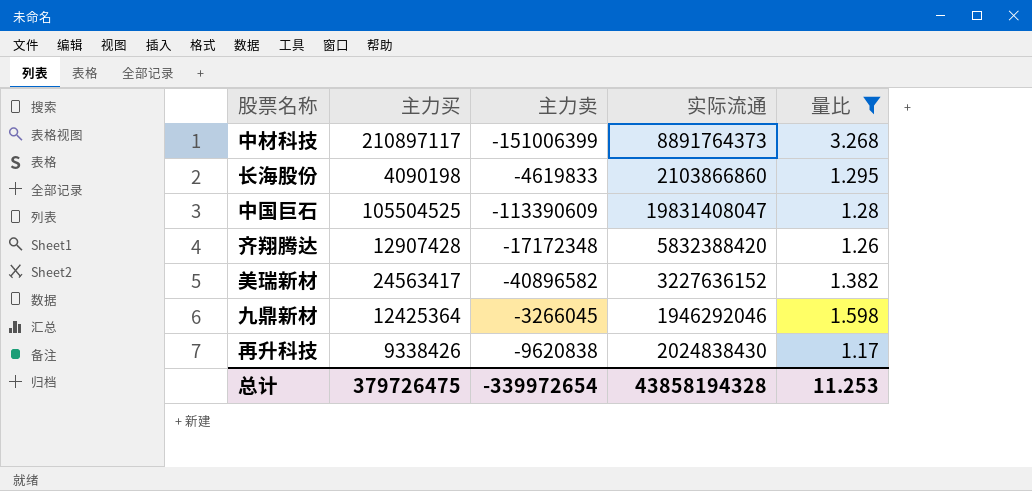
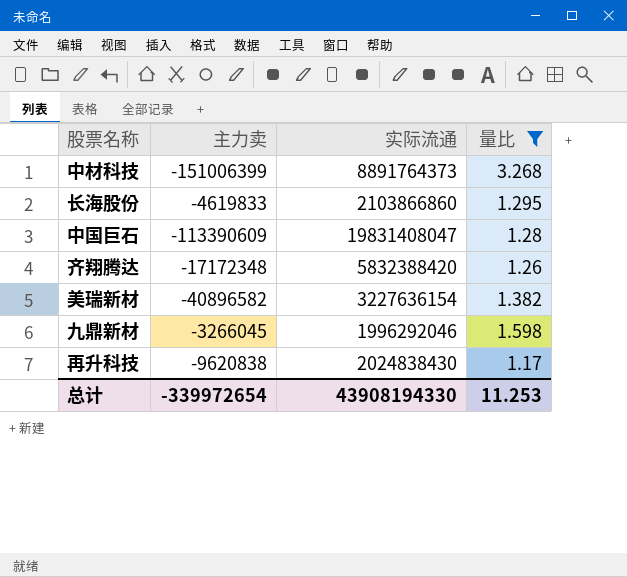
column 主力买 | position: 2 -> none
美瑞新材 | 实际流通: 3227636152 -> 3227636154
九鼎新材 | 实际流通: 1946292046 -> 1996292046
总计 | 实际流通: 43858194328 -> 43908194330

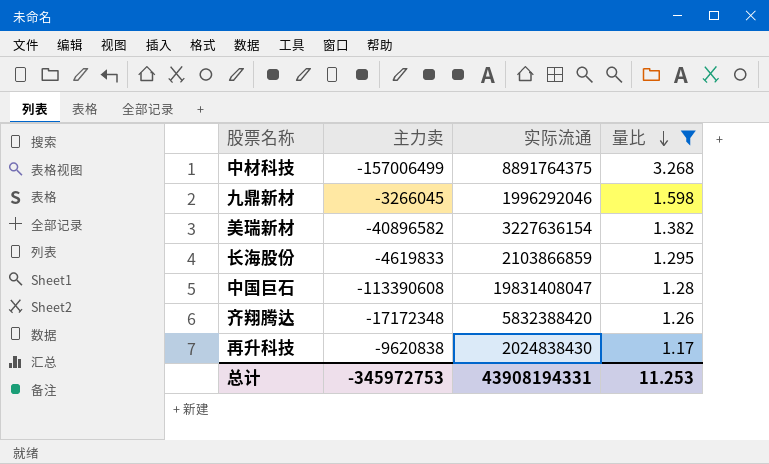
row order: none -> 量比 descending
中材科技 | 主力卖: -151006399 -> -157006499
中材科技 | 实际流通: 8891764373 -> 8891764375
长海股份 | 实际流通: 2103866860 -> 2103866859
中国巨石 | 主力卖: -113390609 -> -113390608
总计 | 主力卖: -339972654 -> -345972753
总计 | 实际流通: 43908194330 -> 43908194331

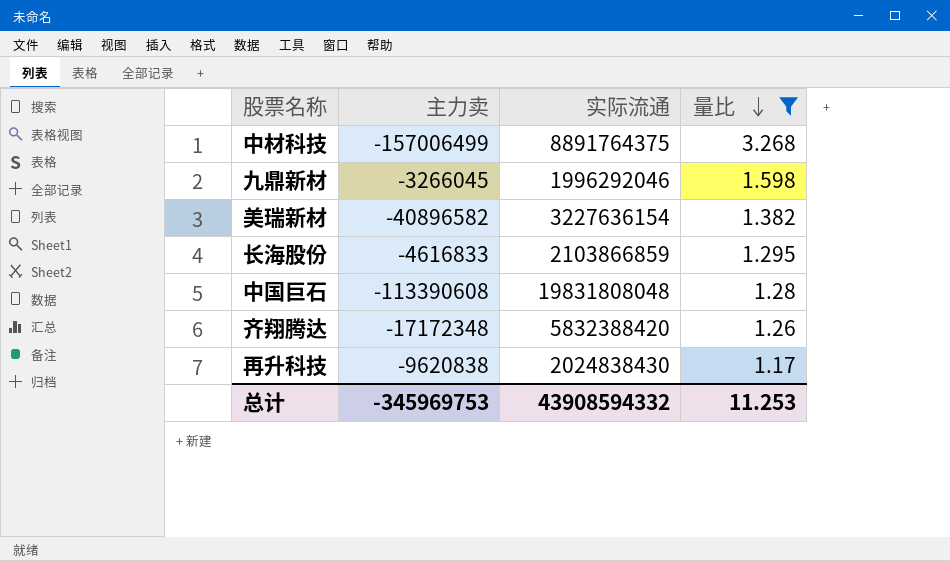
长海股份 | 主力卖: -4619833 -> -4616833
中国巨石 | 实际流通: 19831408047 -> 19831808048
总计 | 主力卖: -345972753 -> -345969753
总计 | 实际流通: 43908194331 -> 43908594332

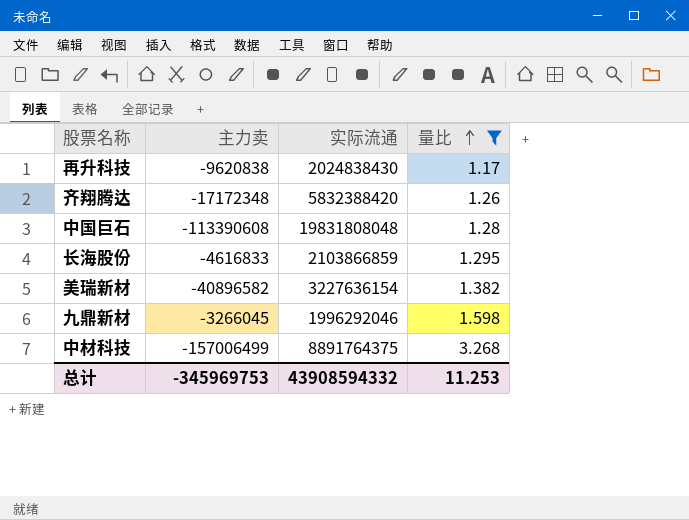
row order: 量比 descending -> 量比 ascending

